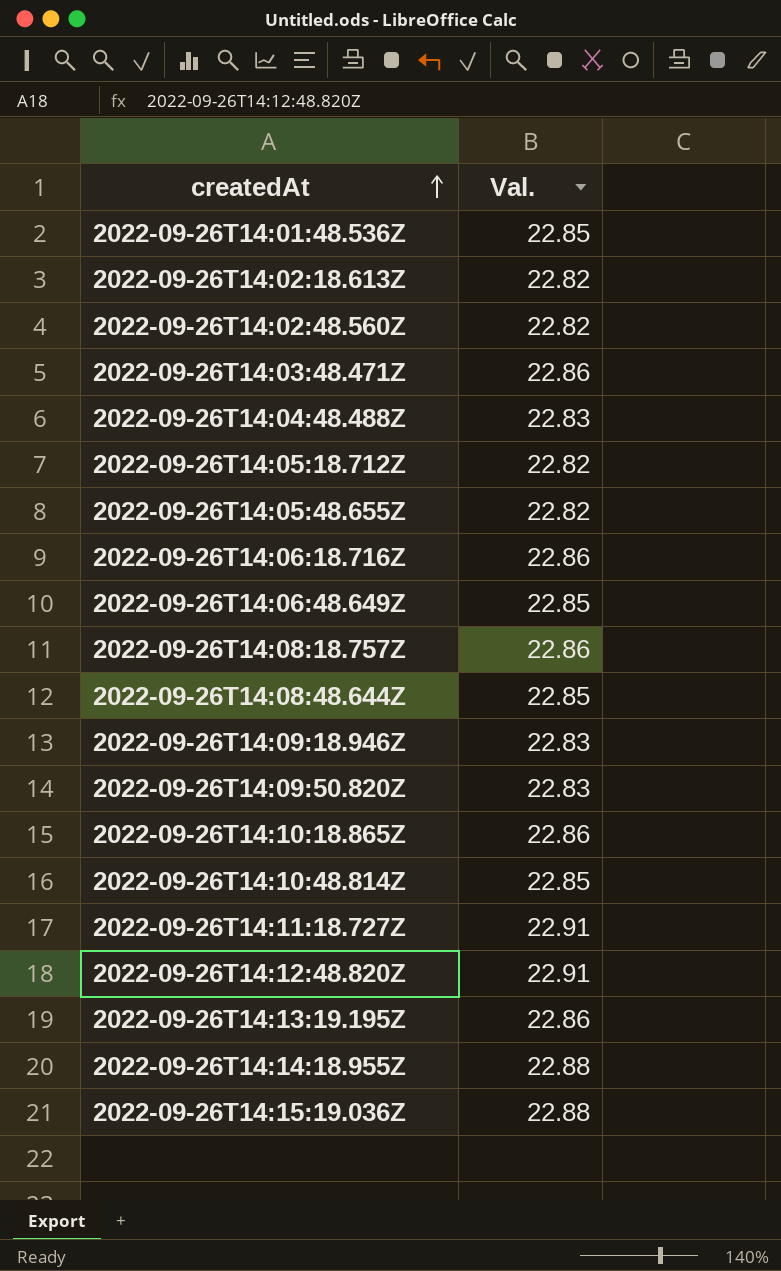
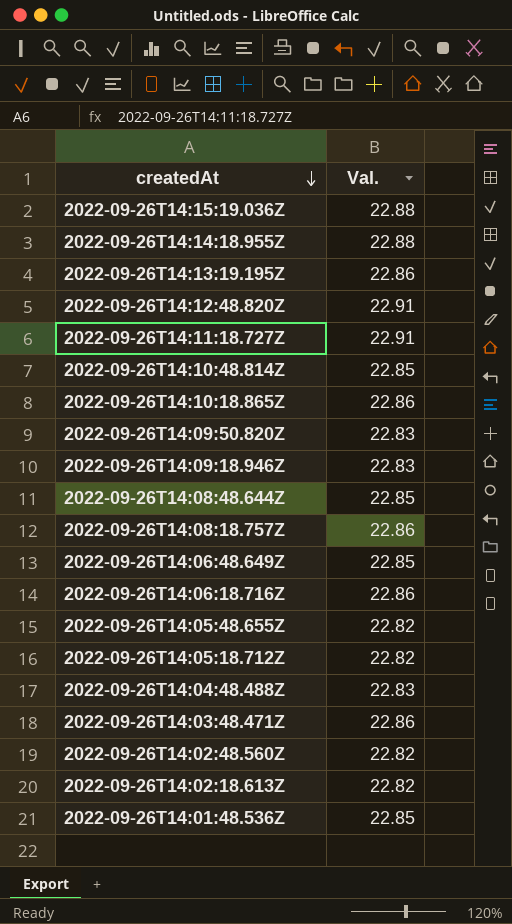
row order: createdAt ascending -> createdAt descending

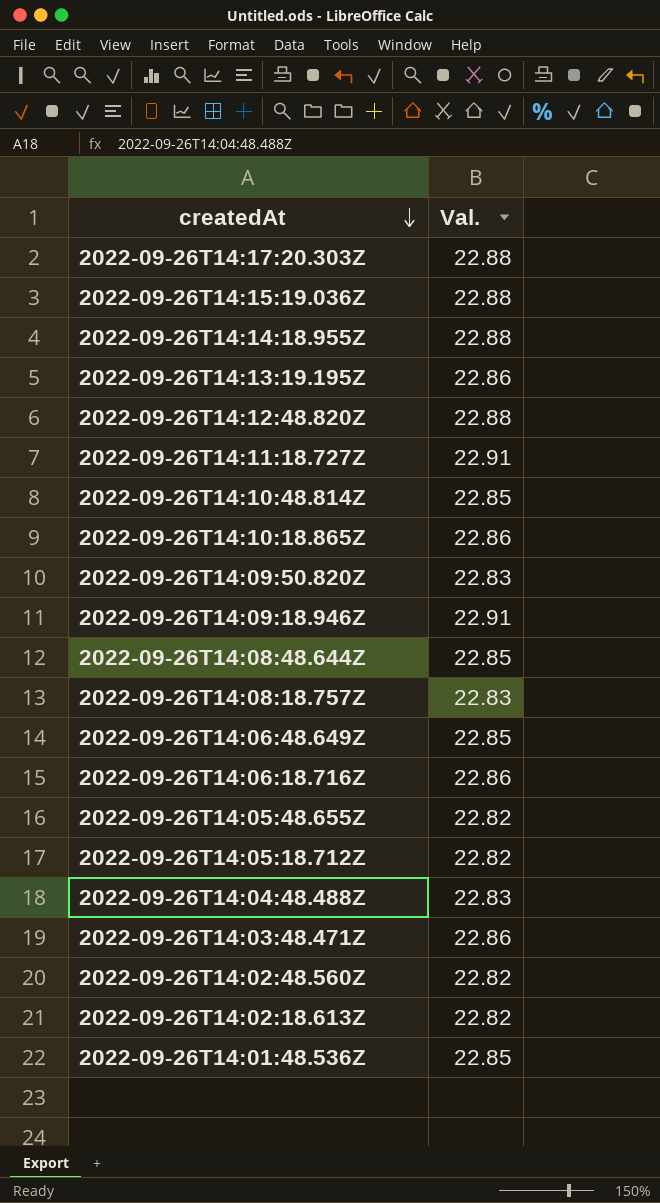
row 2022-09-26T14:17:20.303Z: none -> 22.88
2022-09-26T14:12:48.820Z | Val.: 22.91 -> 22.88
2022-09-26T14:09:18.946Z | Val.: 22.83 -> 22.91
2022-09-26T14:08:18.757Z | Val.: 22.86 -> 22.83

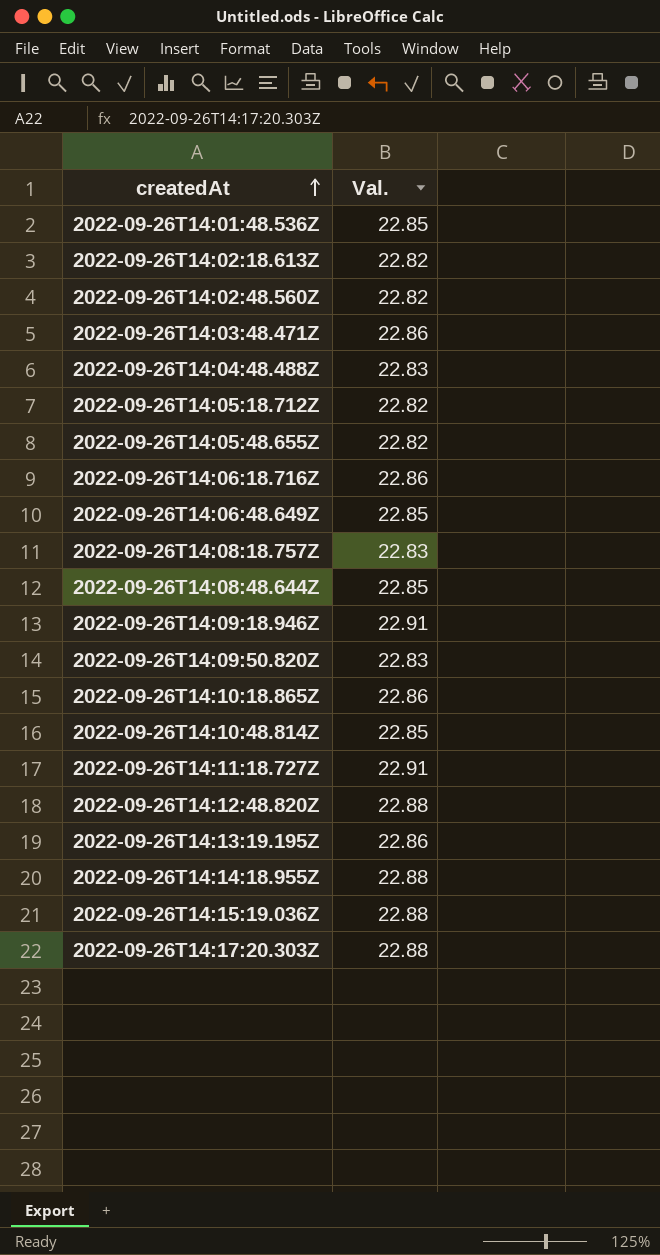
row order: createdAt descending -> createdAt ascending

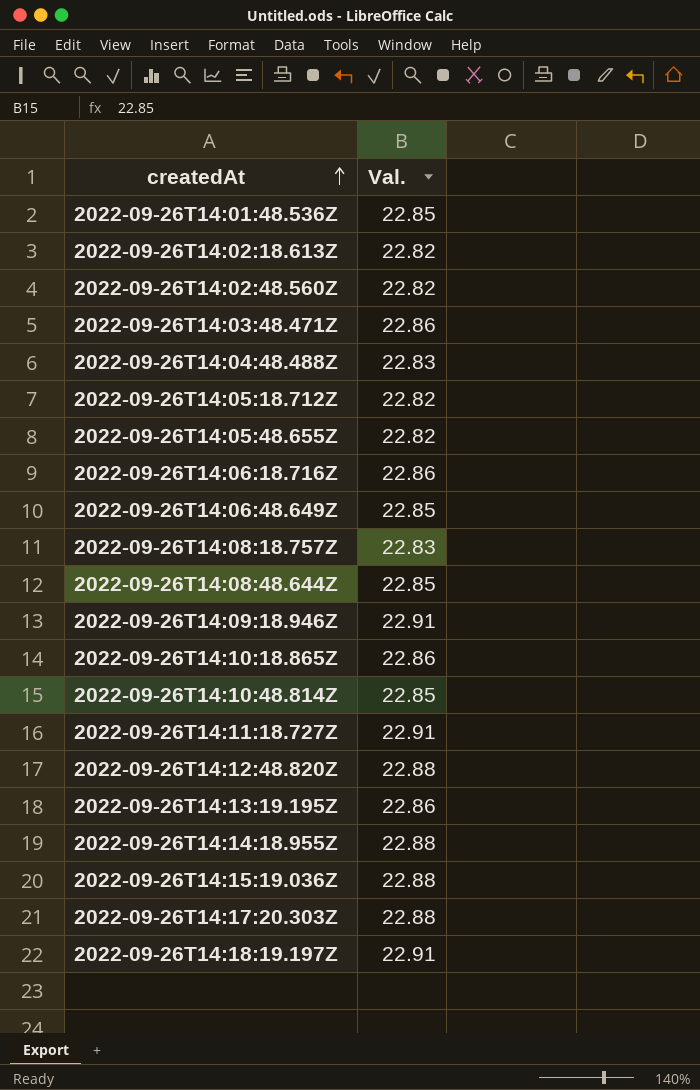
row 2022-09-26T14:09:50.820Z: 22.83 -> none
row 2022-09-26T14:18:19.197Z: none -> 22.91

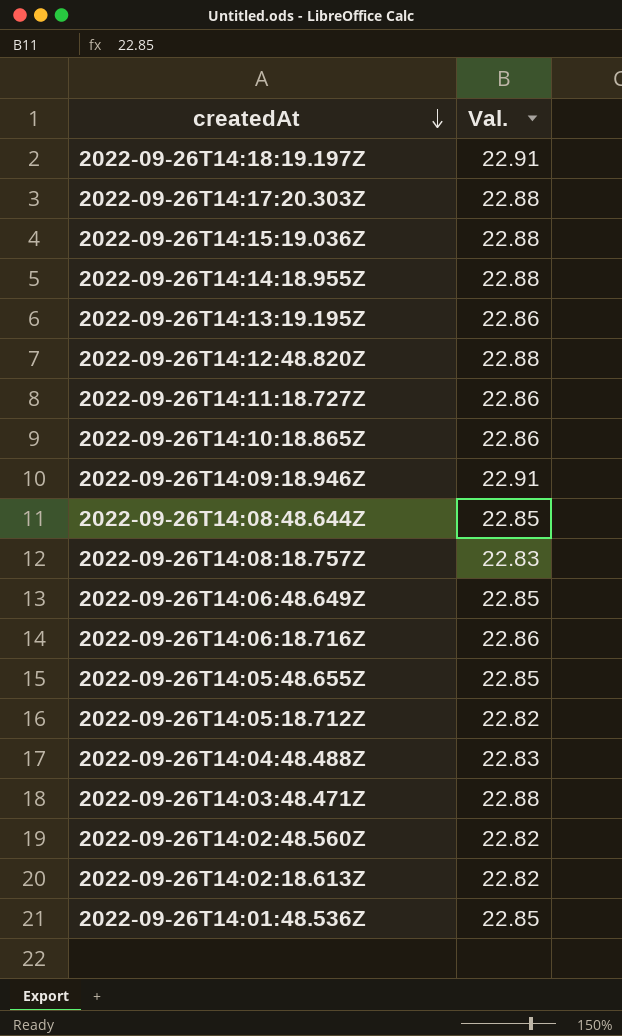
row order: createdAt ascending -> createdAt descending
row 2022-09-26T14:10:48.814Z: 22.85 -> none
2022-09-26T14:11:18.727Z | Val.: 22.91 -> 22.86
2022-09-26T14:05:48.655Z | Val.: 22.82 -> 22.85
2022-09-26T14:03:48.471Z | Val.: 22.86 -> 22.88

